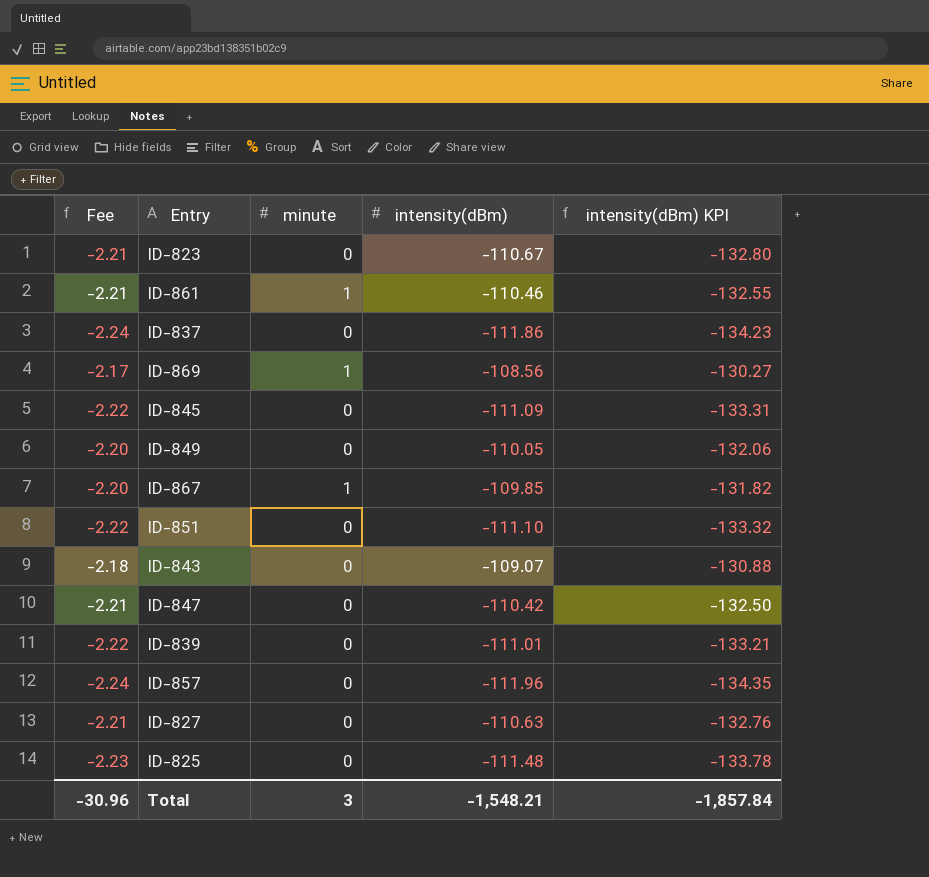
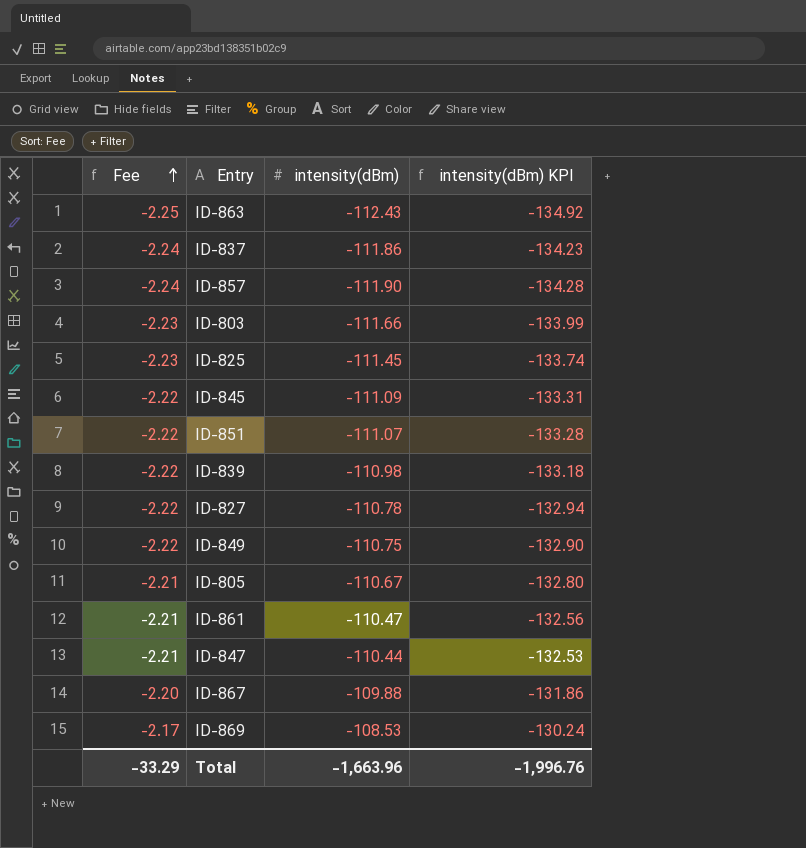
row order: none -> Fee ascending
column minute | position: 3 -> none
row ID-823: -2.21 | 0 | -110.67 | -132.80 -> none
row ID-843: -2.18 | 0 | -109.07 | -130.88 -> none
row ID-863: none -> -2.25 | -112.43 | -134.92
ID-857 | intensity(dBm): -111.96 -> -111.90
ID-857 | intensity(dBm) KPI: -134.35 -> -134.28
row ID-803: none -> -2.23 | -111.66 | -133.99
ID-825 | intensity(dBm): -111.48 -> -111.45
ID-825 | intensity(dBm) KPI: -133.78 -> -133.74
ID-851 | intensity(dBm): -111.10 -> -111.07
ID-851 | intensity(dBm) KPI: -133.32 -> -133.28
ID-839 | intensity(dBm): -111.01 -> -110.98
ID-839 | intensity(dBm) KPI: -133.21 -> -133.18
ID-827 | Fee: -2.21 -> -2.22
ID-827 | intensity(dBm): -110.63 -> -110.78
ID-827 | intensity(dBm) KPI: -132.76 -> -132.94
ID-849 | Fee: -2.20 -> -2.22
ID-849 | intensity(dBm): -110.05 -> -110.75
ID-849 | intensity(dBm) KPI: -132.06 -> -132.90
row ID-805: none -> -2.21 | -110.67 | -132.80
ID-861 | intensity(dBm): -110.46 -> -110.47
ID-861 | intensity(dBm) KPI: -132.55 -> -132.56
ID-847 | intensity(dBm): -110.42 -> -110.44
ID-847 | intensity(dBm) KPI: -132.50 -> -132.53
ID-867 | intensity(dBm): -109.85 -> -109.88
ID-867 | intensity(dBm) KPI: -131.82 -> -131.86
ID-869 | intensity(dBm): -108.56 -> -108.53
ID-869 | intensity(dBm) KPI: -130.27 -> -130.24
Total | Fee: -30.96 -> -33.29
Total | intensity(dBm): -1,548.21 -> -1,663.96
Total | intensity(dBm) KPI: -1,857.84 -> -1,996.76

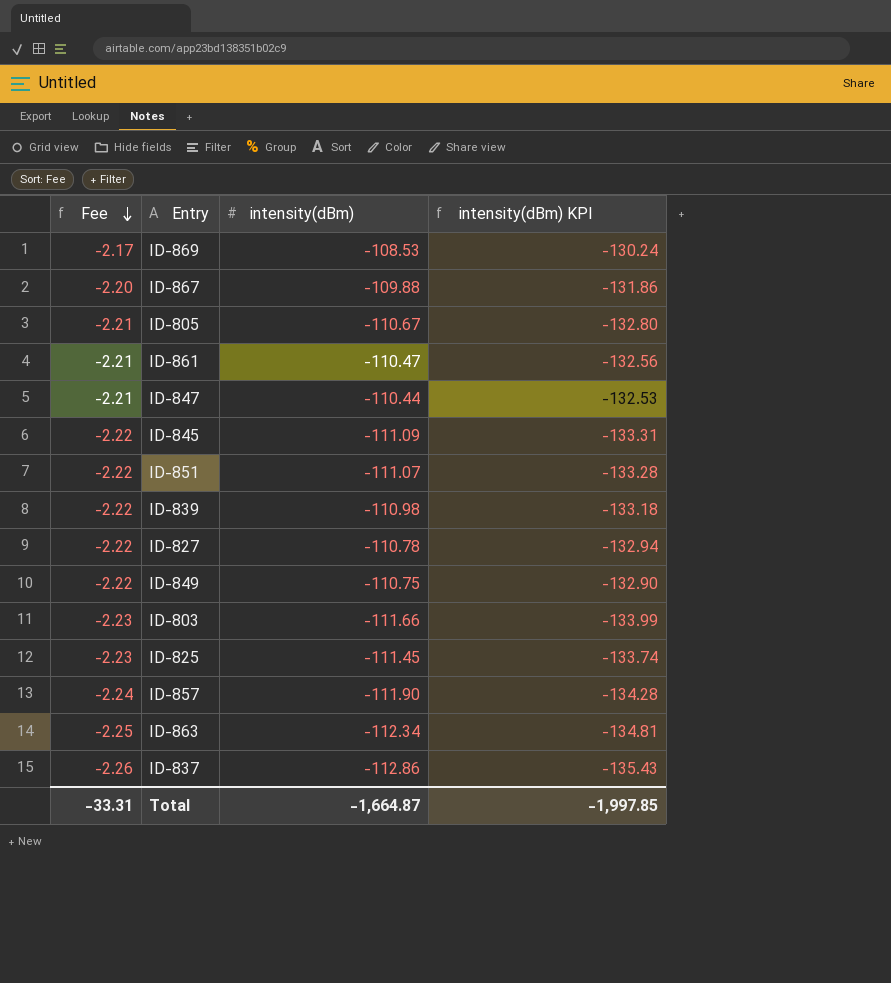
row order: Fee ascending -> Fee descending
ID-863 | intensity(dBm): -112.43 -> -112.34
ID-863 | intensity(dBm) KPI: -134.92 -> -134.81
ID-837 | Fee: -2.24 -> -2.26
ID-837 | intensity(dBm): -111.86 -> -112.86
ID-837 | intensity(dBm) KPI: -134.23 -> -135.43
Total | Fee: -33.29 -> -33.31
Total | intensity(dBm): -1,663.96 -> -1,664.87
Total | intensity(dBm) KPI: -1,996.76 -> -1,997.85

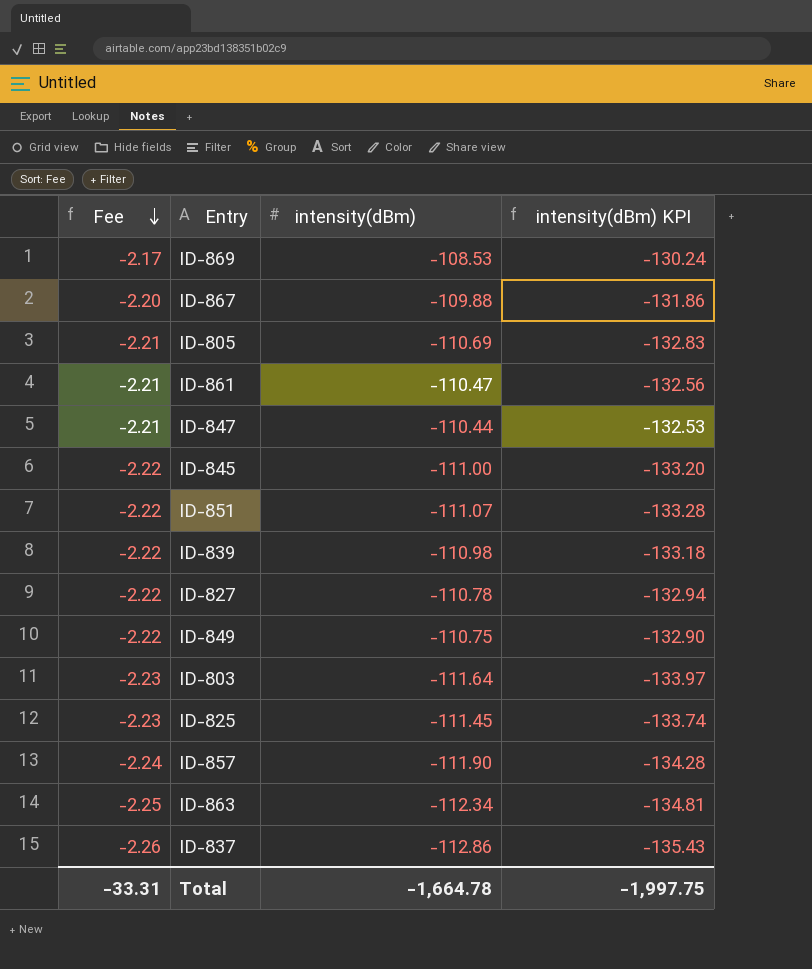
ID-805 | intensity(dBm): -110.67 -> -110.69
ID-805 | intensity(dBm) KPI: -132.80 -> -132.83
ID-845 | intensity(dBm): -111.09 -> -111.00
ID-845 | intensity(dBm) KPI: -133.31 -> -133.20
ID-803 | intensity(dBm): -111.66 -> -111.64
ID-803 | intensity(dBm) KPI: -133.99 -> -133.97
Total | intensity(dBm): -1,664.87 -> -1,664.78
Total | intensity(dBm) KPI: -1,997.85 -> -1,997.75

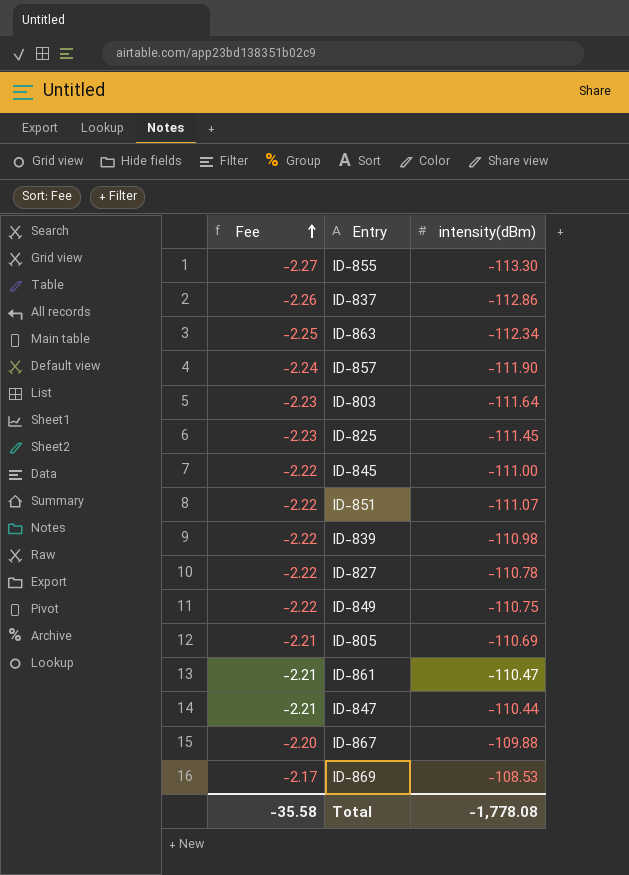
row order: Fee descending -> Fee ascending
column intensity(dBm) KPI | formula: [intensity(dBm)] * 1.2 -> none
row ID-855: none -> -2.27 | -113.30
Total | Fee: -33.31 -> -35.58
Total | intensity(dBm): -1,664.78 -> -1,778.08

